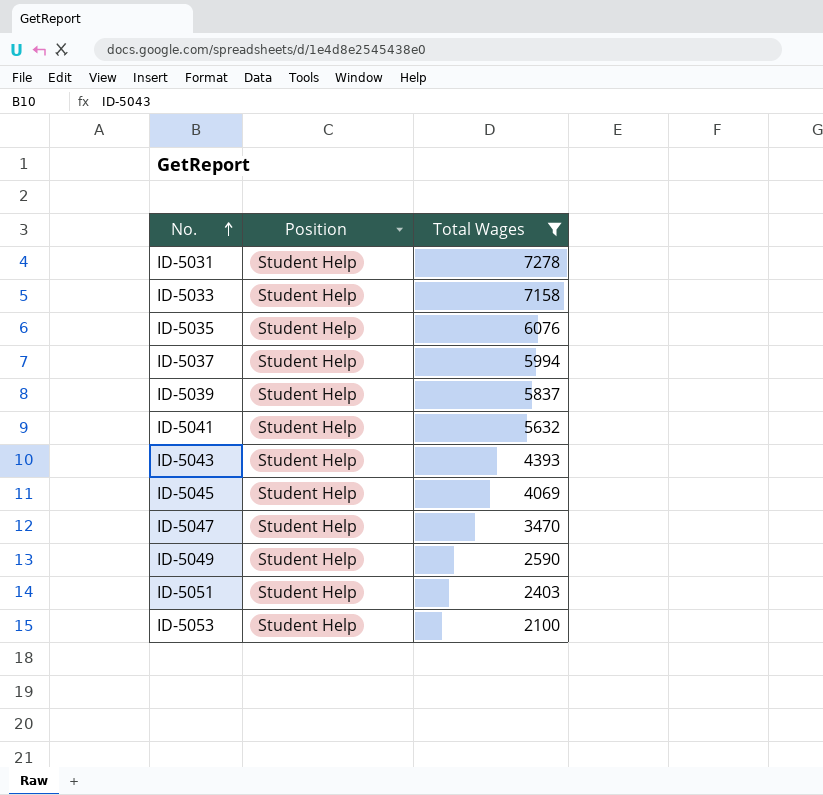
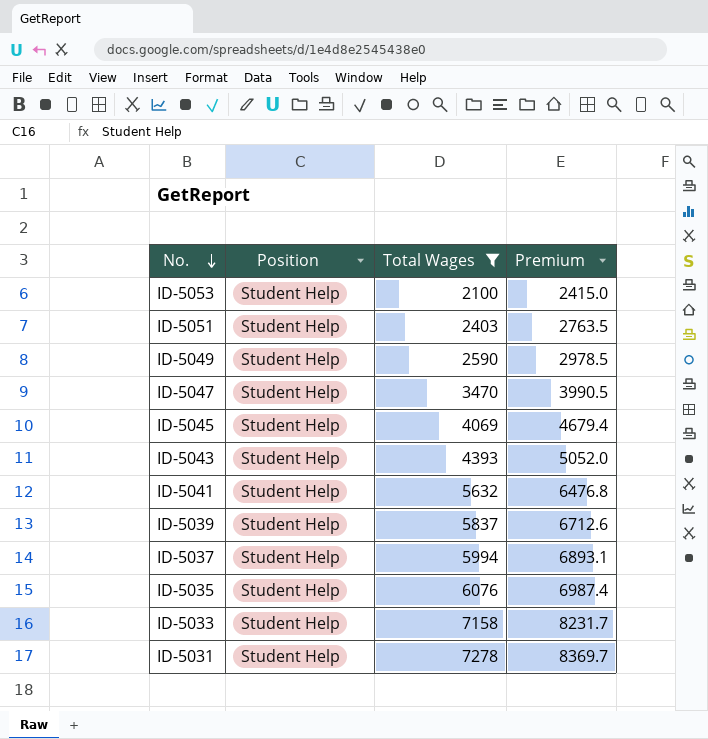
row order: No. ascending -> No. descending
column Premium | formula: none -> [Total Wages] * 1.15

